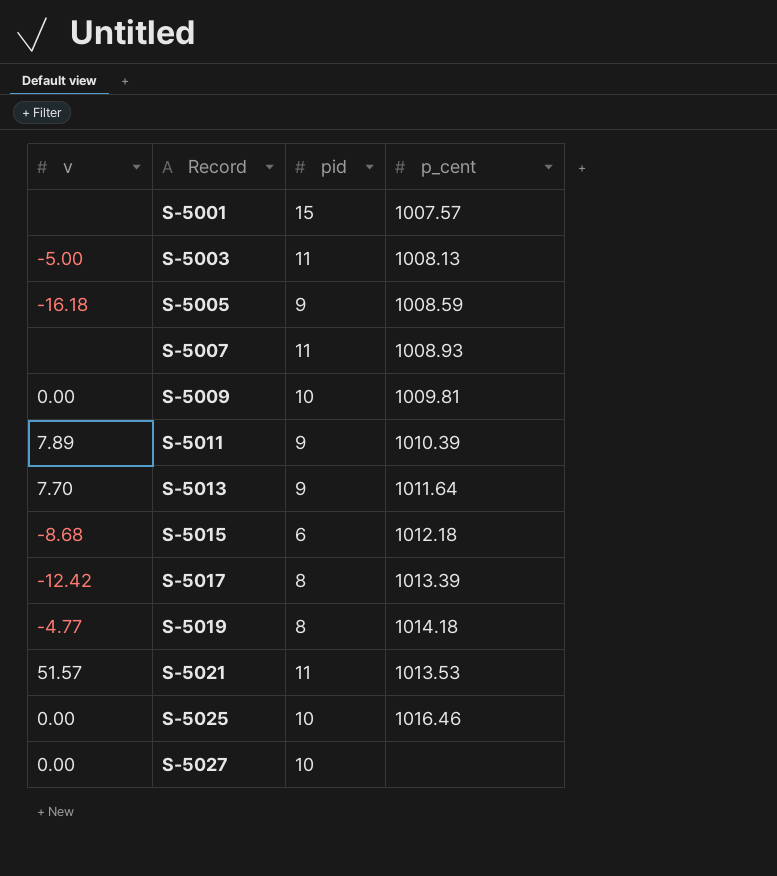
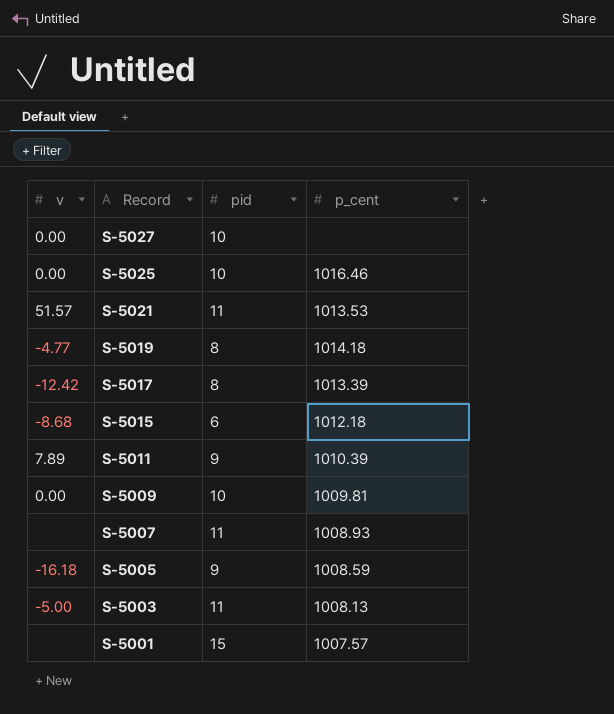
row order: Record ascending -> Record descending
row S-5013: 7.70 | 9 | 1011.64 -> none

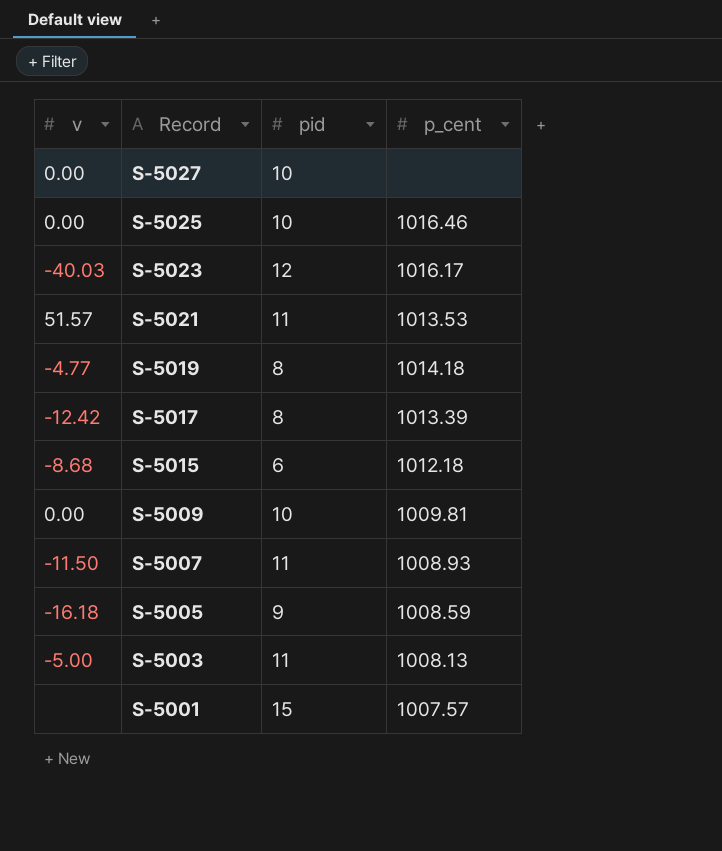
row S-5011: 7.89 | 9 | 1010.39 -> none
row S-5023: none -> -40.03 | 12 | 1016.17
S-5007 | v: none -> -11.50

